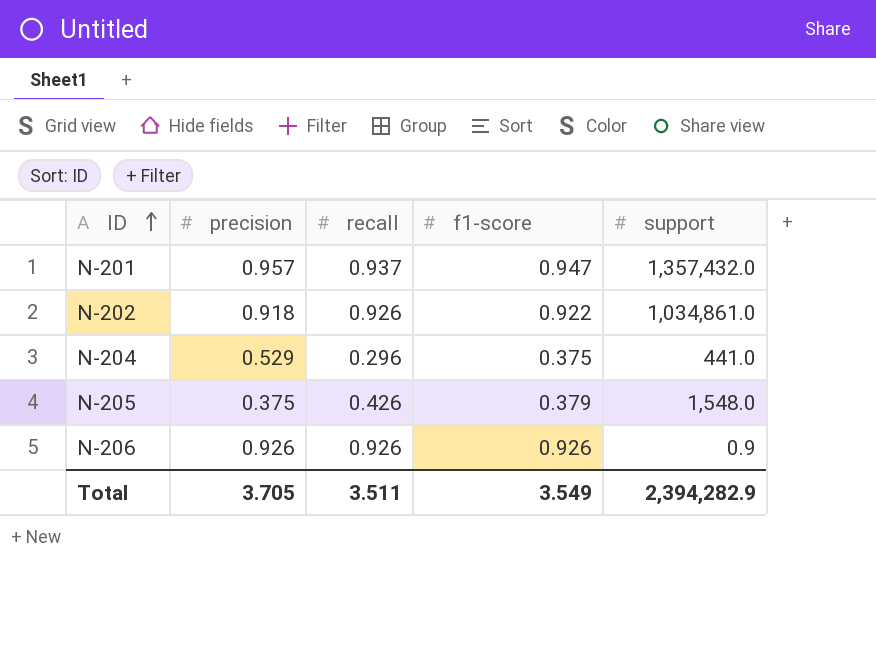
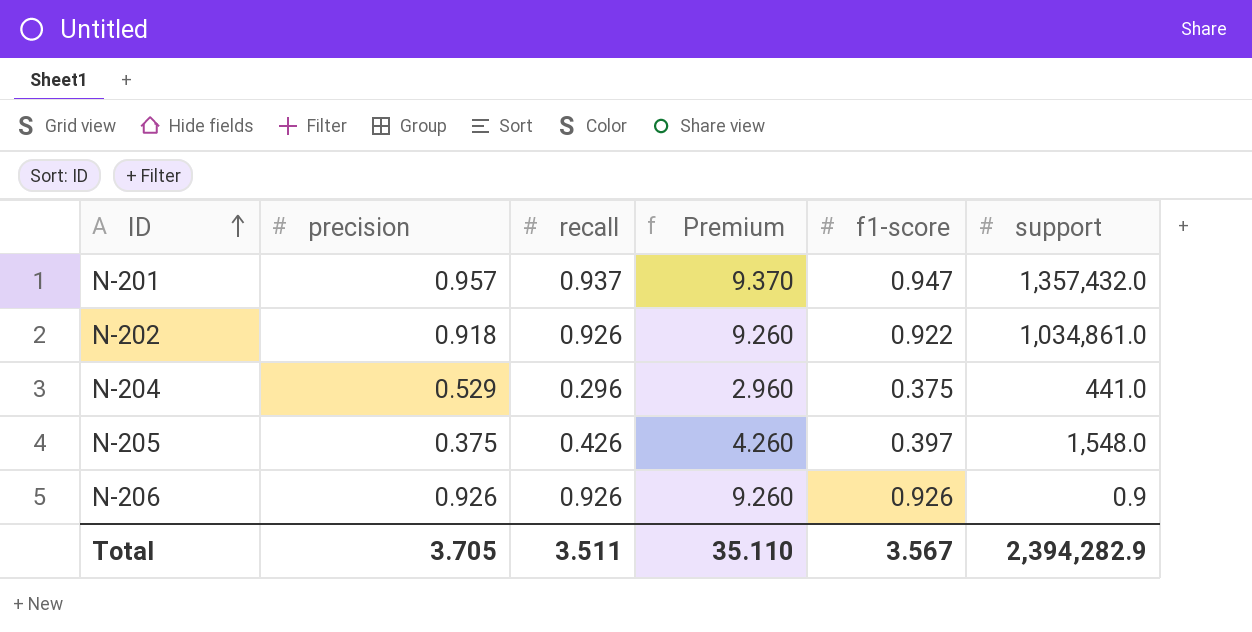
column Premium | formula: none -> [recall] * 10
N-205 | f1-score: 0.379 -> 0.397
Total | f1-score: 3.549 -> 3.567

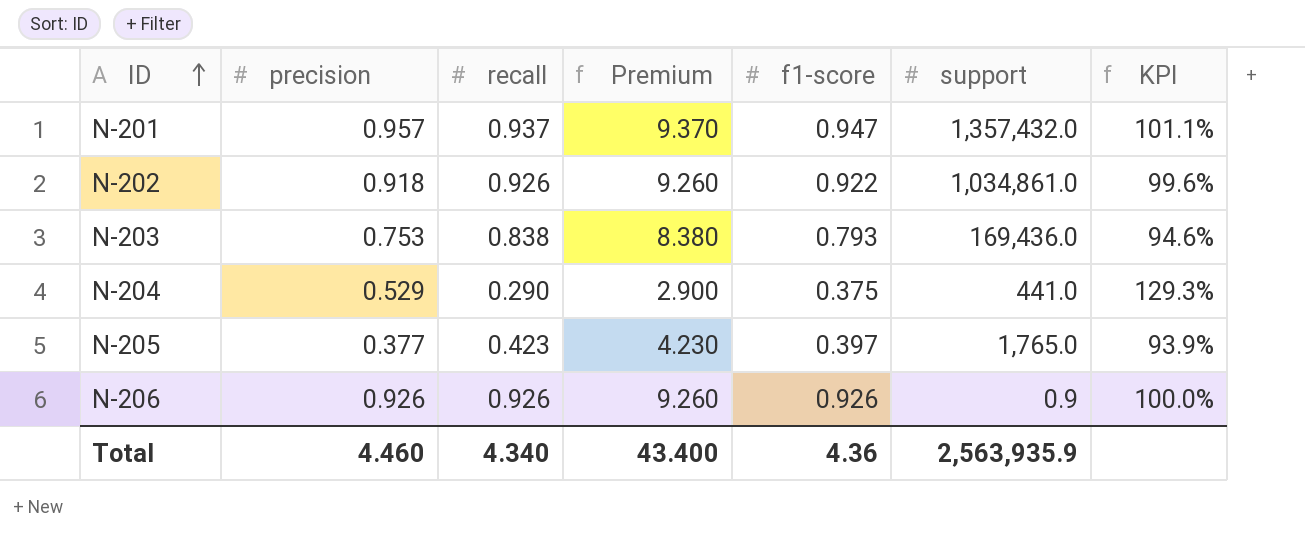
column KPI | formula: none -> [f1-score] / [recall]
row N-203: none -> 0.753 | 0.838 | 8.380 | 0.793 | 169,436.0 | 94.6%
N-204 | recall: 0.296 -> 0.290
N-204 | Premium: 2.960 -> 2.900
N-205 | precision: 0.375 -> 0.377
N-205 | recall: 0.426 -> 0.423
N-205 | Premium: 4.260 -> 4.230
N-205 | support: 1,548.0 -> 1,765.0
Total | precision: 3.705 -> 4.460
Total | recall: 3.511 -> 4.340
Total | Premium: 35.110 -> 43.400
Total | f1-score: 3.567 -> 4.36
Total | support: 2,394,282.9 -> 2,563,935.9

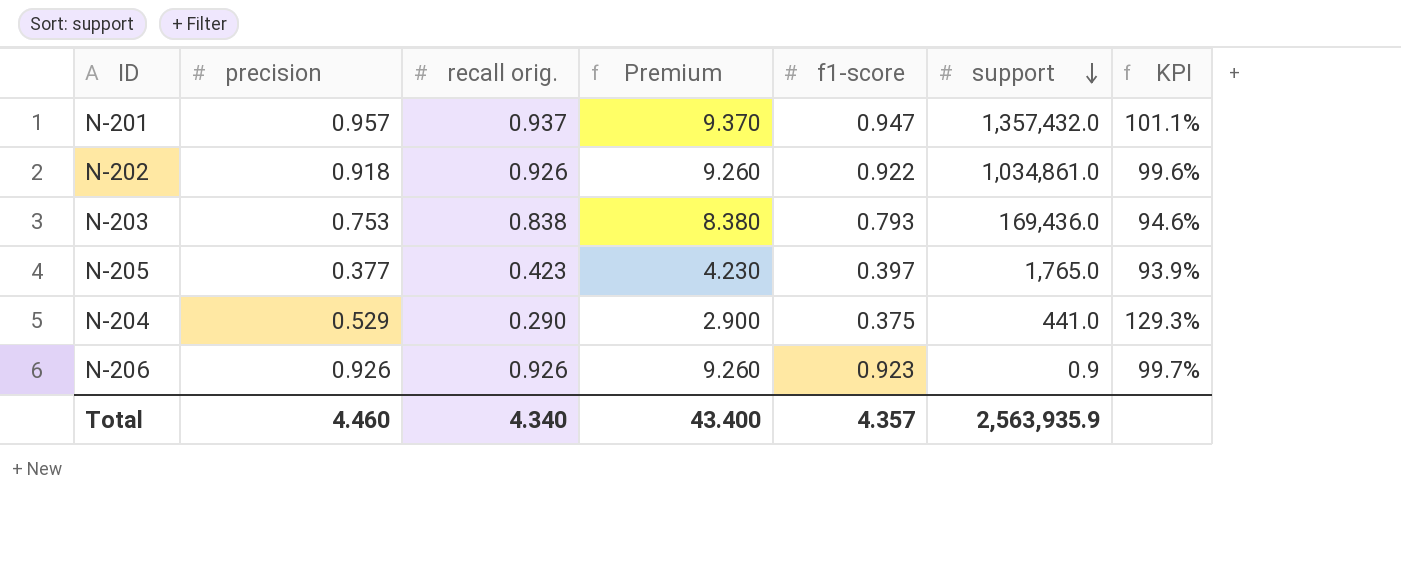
row order: ID ascending -> support descending
column name: recall -> recall orig.
N-206 | f1-score: 0.926 -> 0.923
N-206 | KPI: 100.0% -> 99.7%
Total | f1-score: 4.36 -> 4.357

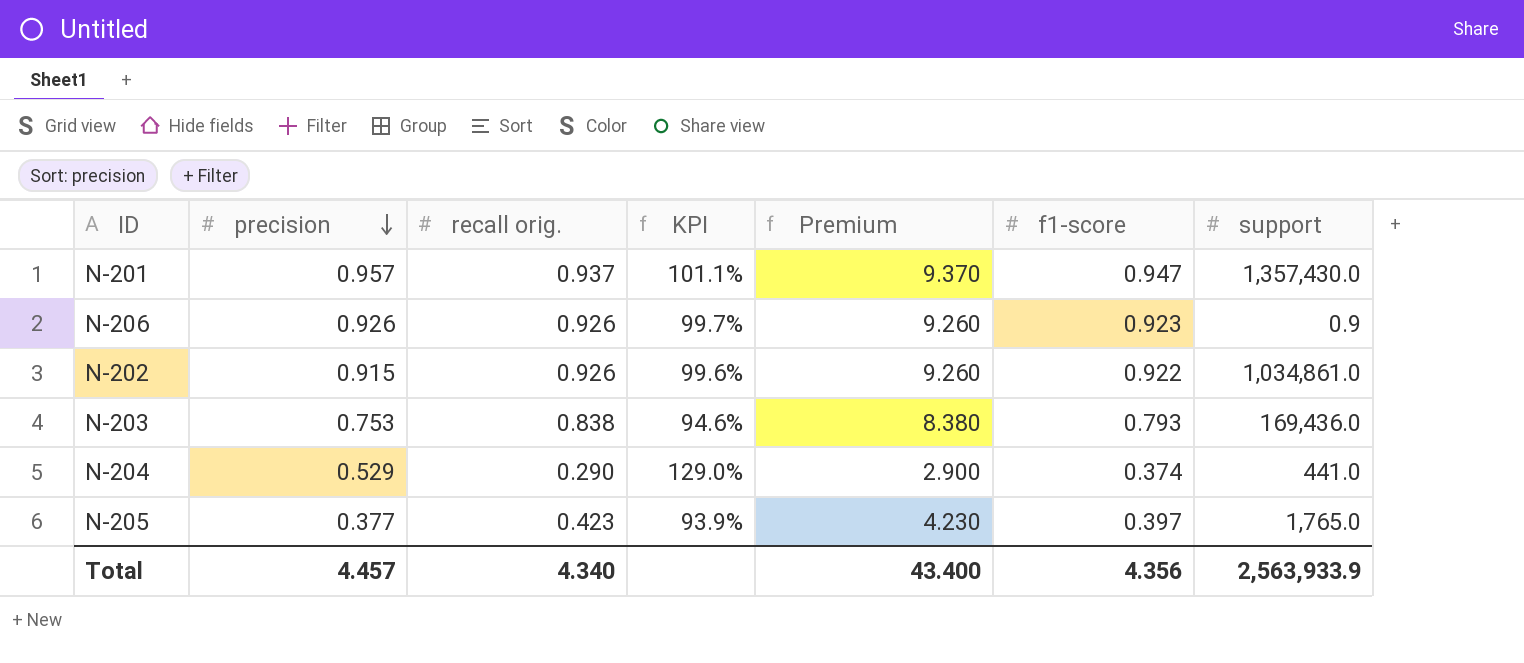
row order: support descending -> precision descending
column KPI | position: 7 -> 4
N-201 | support: 1,357,432.0 -> 1,357,430.0
N-202 | precision: 0.918 -> 0.915
N-204 | KPI: 129.3% -> 129.0%
N-204 | f1-score: 0.375 -> 0.374
Total | precision: 4.460 -> 4.457
Total | f1-score: 4.357 -> 4.356
Total | support: 2,563,935.9 -> 2,563,933.9

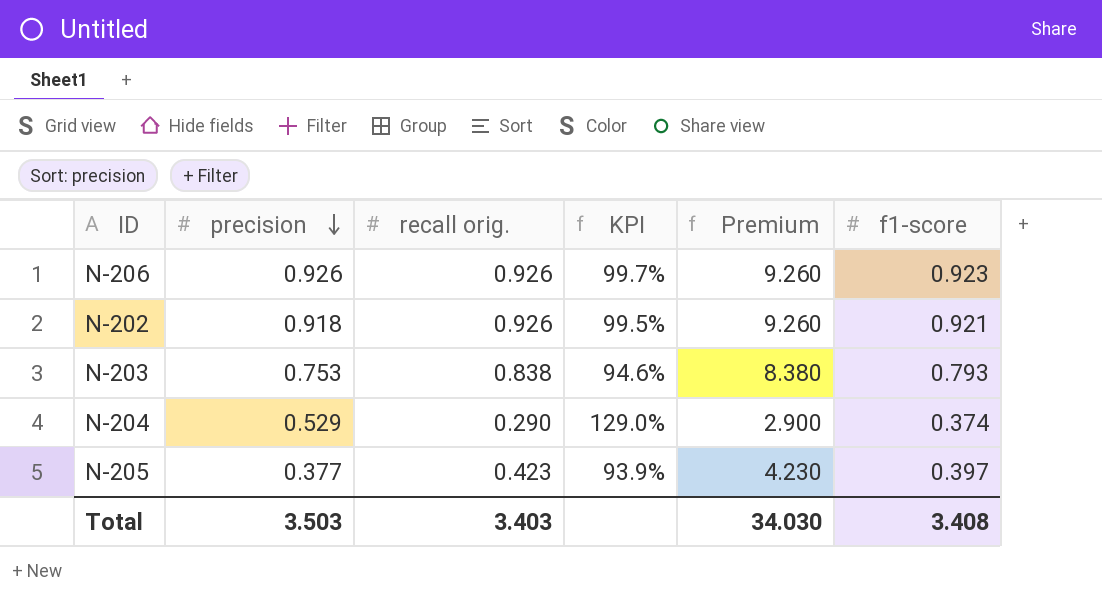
column support | position: 7 -> none
row N-201: 0.957 | 0.937 | 101.1% | 9.370 | 0.947 | 1,357,430.0 -> none
N-202 | precision: 0.915 -> 0.918
N-202 | KPI: 99.6% -> 99.5%
N-202 | f1-score: 0.922 -> 0.921
Total | precision: 4.457 -> 3.503
Total | recall orig.: 4.340 -> 3.403
Total | Premium: 43.400 -> 34.030
Total | f1-score: 4.356 -> 3.408

